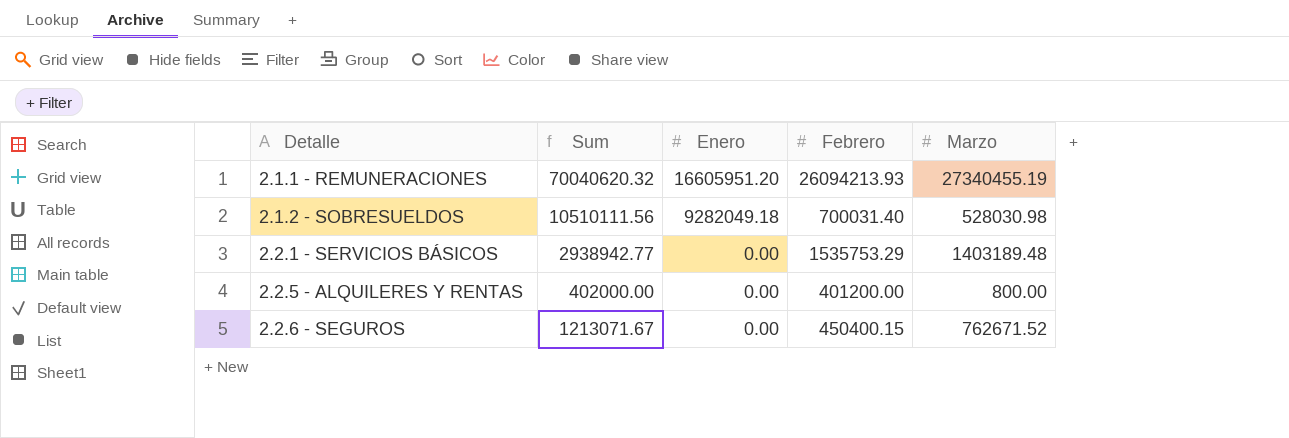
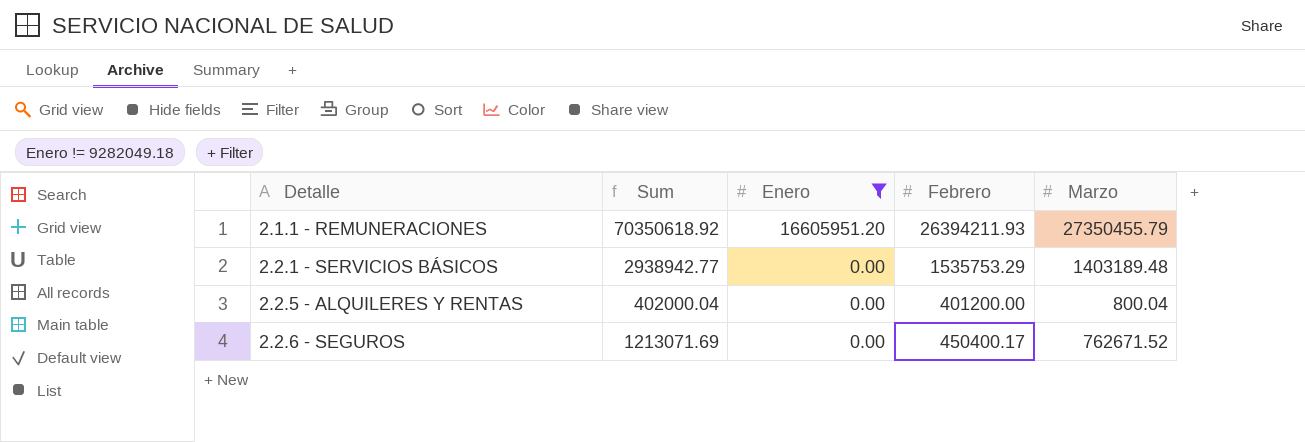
filter: none -> Enero != 9282049.18
2.1.1 - REMUNERACIONES | Sum: 70040620.32 -> 70350618.92
2.1.1 - REMUNERACIONES | Febrero: 26094213.93 -> 26394211.93
2.1.1 - REMUNERACIONES | Marzo: 27340455.19 -> 27350455.79
2.2.5 - ALQUILERES Y RENTAS | Sum: 402000.00 -> 402000.04
2.2.5 - ALQUILERES Y RENTAS | Marzo: 800.00 -> 800.04
2.2.6 - SEGUROS | Sum: 1213071.67 -> 1213071.69
2.2.6 - SEGUROS | Febrero: 450400.15 -> 450400.17

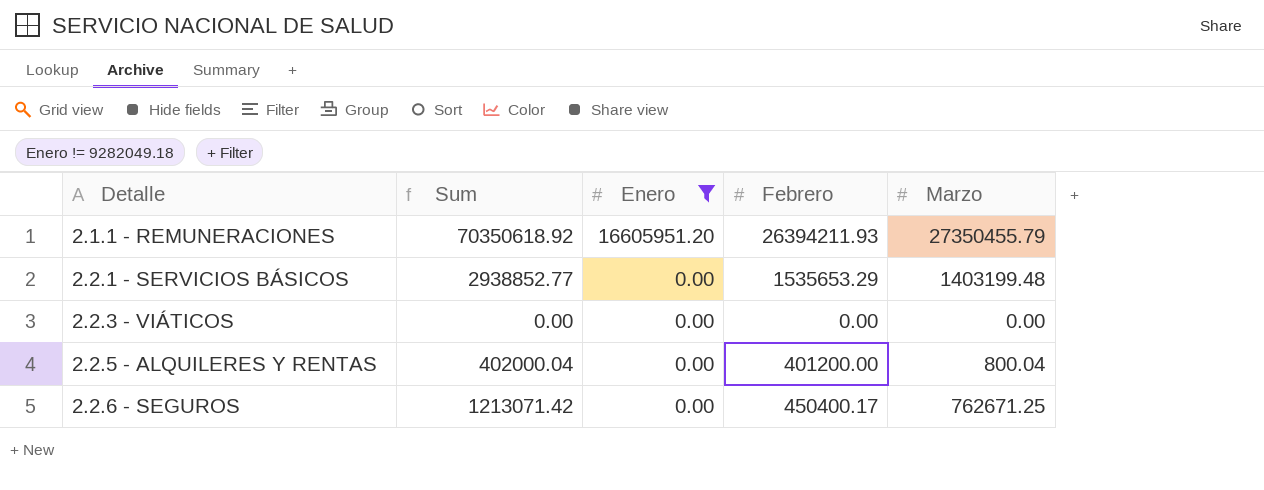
2.2.1 - SERVICIOS BÁSICOS | Sum: 2938942.77 -> 2938852.77
2.2.1 - SERVICIOS BÁSICOS | Febrero: 1535753.29 -> 1535653.29
2.2.1 - SERVICIOS BÁSICOS | Marzo: 1403189.48 -> 1403199.48
row 2.2.3 - VIÁTICOS: none -> 0.00 | 0.00 | 0.00 | 0.00
2.2.6 - SEGUROS | Sum: 1213071.69 -> 1213071.42
2.2.6 - SEGUROS | Marzo: 762671.52 -> 762671.25

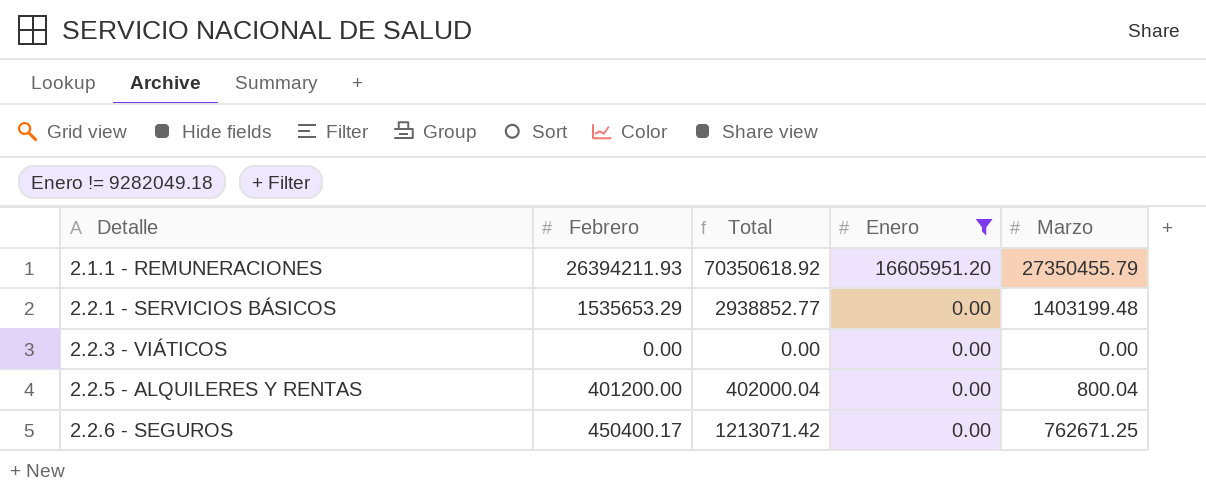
column Febrero | position: 4 -> 2
column name: Sum -> Total

